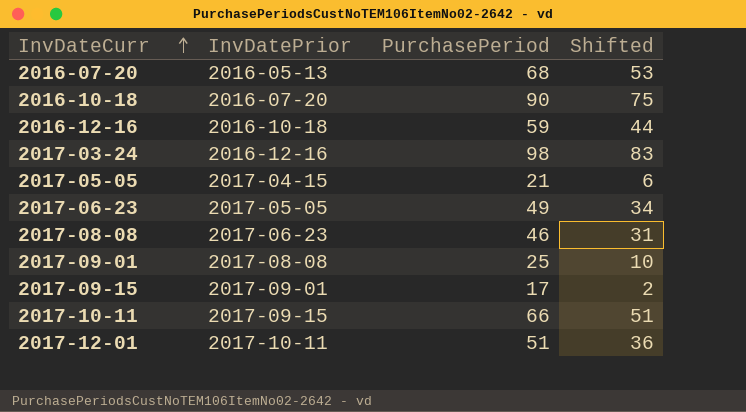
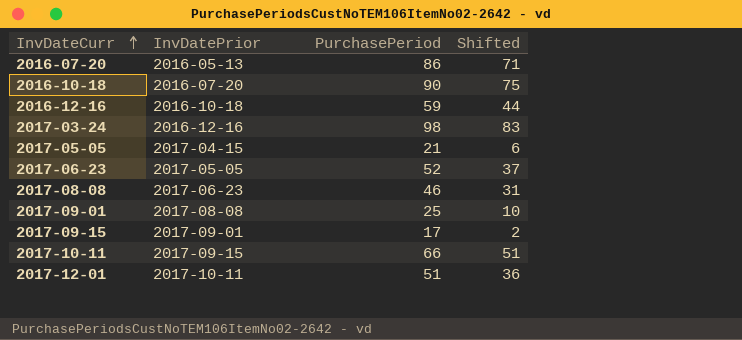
2016-07-20 | PurchasePeriod: 68 -> 86
2016-07-20 | Shifted: 53 -> 71
2017-06-23 | PurchasePeriod: 49 -> 52
2017-06-23 | Shifted: 34 -> 37

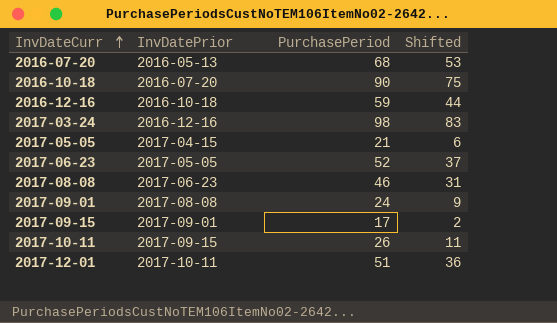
2016-07-20 | PurchasePeriod: 86 -> 68
2016-07-20 | Shifted: 71 -> 53
2017-09-01 | PurchasePeriod: 25 -> 24
2017-09-01 | Shifted: 10 -> 9
2017-10-11 | PurchasePeriod: 66 -> 26
2017-10-11 | Shifted: 51 -> 11

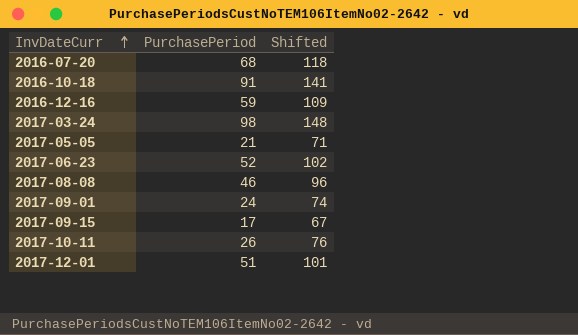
column InvDatePrior | position: 2 -> none
column Shifted | formula: [PurchasePeriod] - 15 -> [PurchasePeriod] + 50
2016-10-18 | PurchasePeriod: 90 -> 91

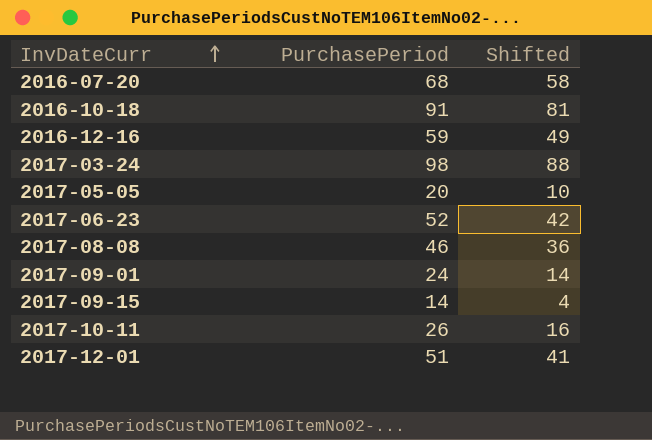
column Shifted | formula: [PurchasePeriod] + 50 -> [PurchasePeriod] - 10
2017-05-05 | PurchasePeriod: 21 -> 20
2017-09-15 | PurchasePeriod: 17 -> 14

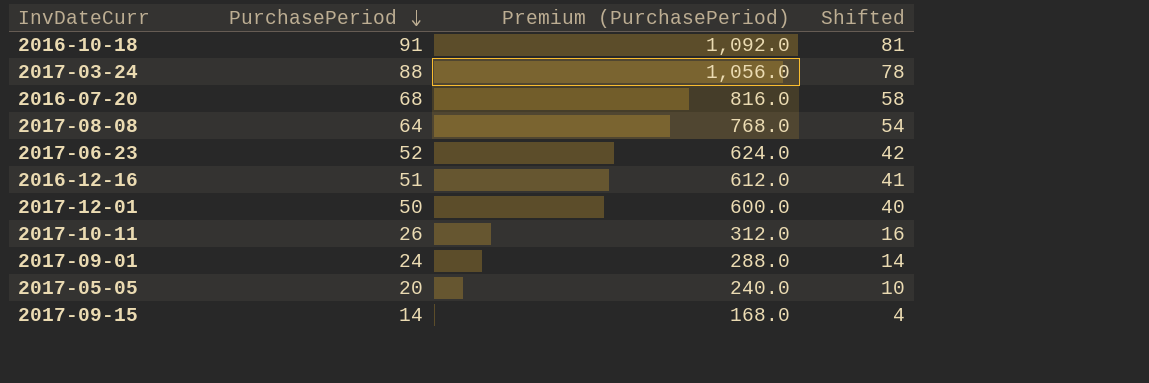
row order: InvDateCurr ascending -> PurchasePeriod descending
column Premium (PurchasePeriod) | formula: none -> [PurchasePeriod] * 12
2017-03-24 | PurchasePeriod: 98 -> 88
2017-03-24 | Shifted: 88 -> 78
2017-08-08 | PurchasePeriod: 46 -> 64
2017-08-08 | Shifted: 36 -> 54
2016-12-16 | PurchasePeriod: 59 -> 51
2016-12-16 | Shifted: 49 -> 41
2017-12-01 | PurchasePeriod: 51 -> 50
2017-12-01 | Shifted: 41 -> 40

